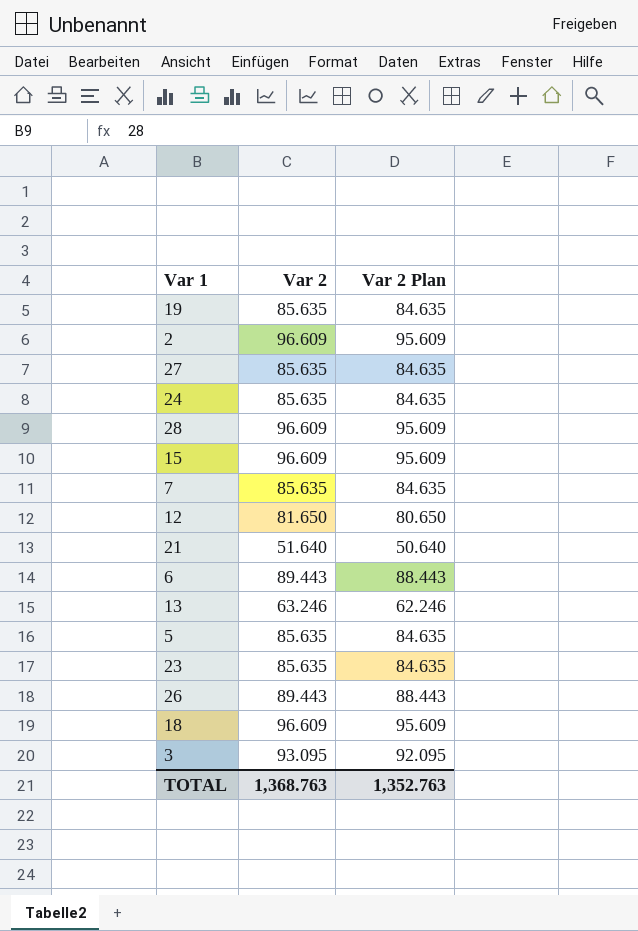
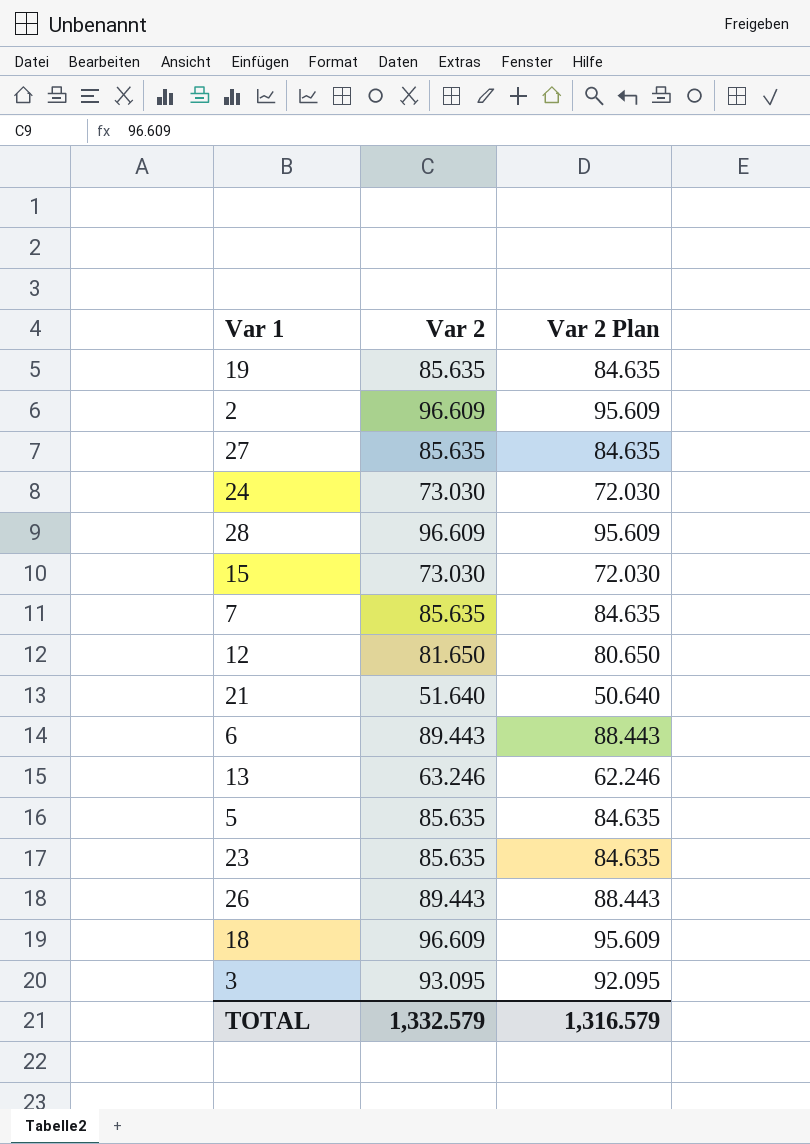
24 | Var 2: 85.635 -> 73.030
24 | Var 2 Plan: 84.635 -> 72.030
15 | Var 2: 96.609 -> 73.030
15 | Var 2 Plan: 95.609 -> 72.030
TOTAL | Var 2: 1,368.763 -> 1,332.579
TOTAL | Var 2 Plan: 1,352.763 -> 1,316.579

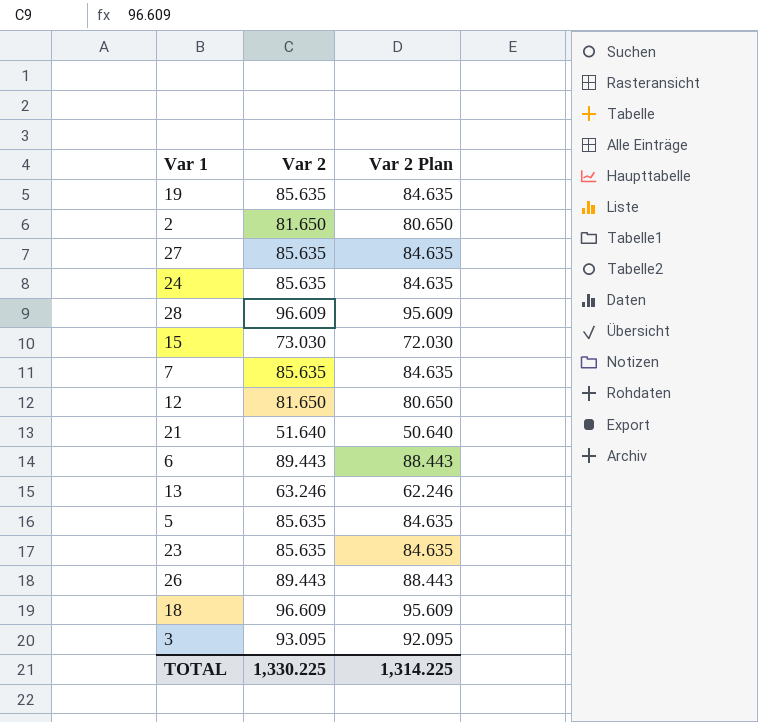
2 | Var 2: 96.609 -> 81.650
2 | Var 2 Plan: 95.609 -> 80.650
24 | Var 2: 73.030 -> 85.635
24 | Var 2 Plan: 72.030 -> 84.635
TOTAL | Var 2: 1,332.579 -> 1,330.225
TOTAL | Var 2 Plan: 1,316.579 -> 1,314.225

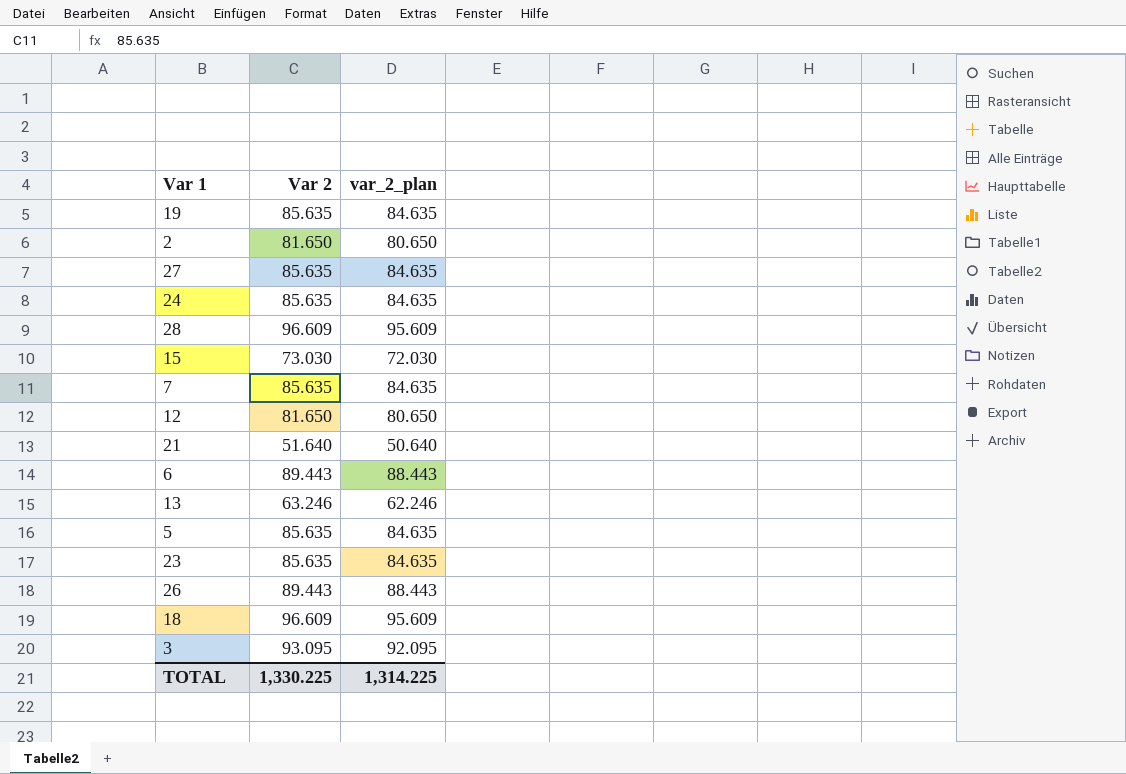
column name: Var 2 Plan -> var_2_plan

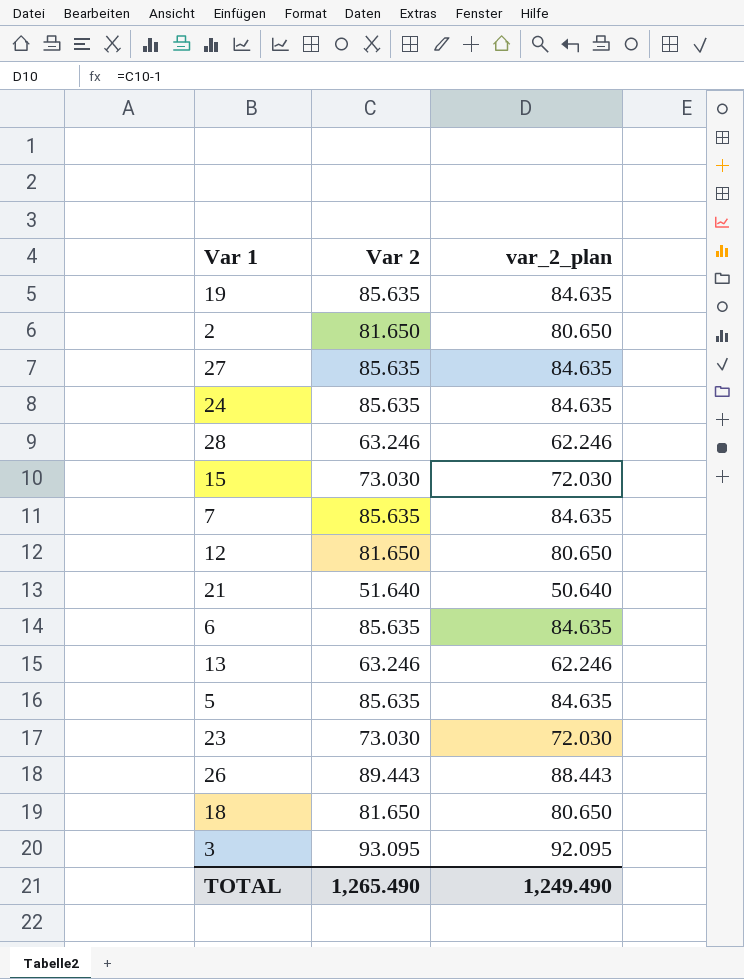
28 | Var 2: 96.609 -> 63.246
28 | var_2_plan: 95.609 -> 62.246
6 | Var 2: 89.443 -> 85.635
6 | var_2_plan: 88.443 -> 84.635
23 | Var 2: 85.635 -> 73.030
23 | var_2_plan: 84.635 -> 72.030
18 | Var 2: 96.609 -> 81.650
18 | var_2_plan: 95.609 -> 80.650
TOTAL | Var 2: 1,330.225 -> 1,265.490
TOTAL | var_2_plan: 1,314.225 -> 1,249.490

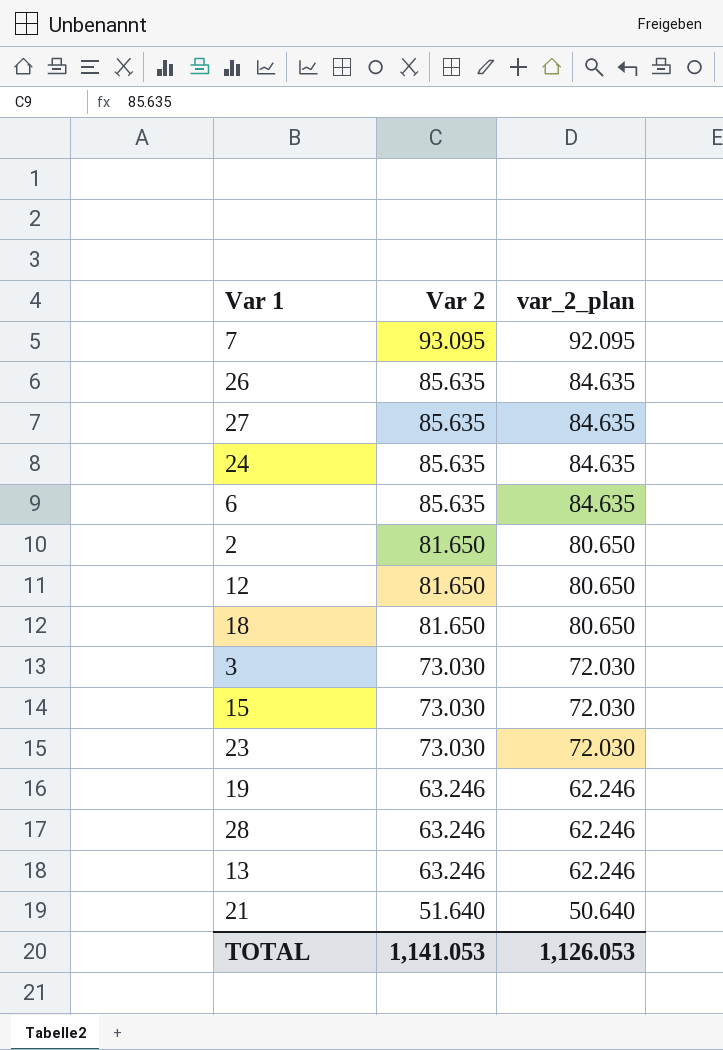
row order: none -> Var 2 descending
row 5: 85.635 | 84.635 -> none
7 | Var 2: 85.635 -> 93.095
7 | var_2_plan: 84.635 -> 92.095
26 | Var 2: 89.443 -> 85.635
26 | var_2_plan: 88.443 -> 84.635
3 | Var 2: 93.095 -> 73.030
3 | var_2_plan: 92.095 -> 72.030
19 | Var 2: 85.635 -> 63.246
19 | var_2_plan: 84.635 -> 62.246
TOTAL | Var 2: 1,265.490 -> 1,141.053
TOTAL | var_2_plan: 1,249.490 -> 1,126.053

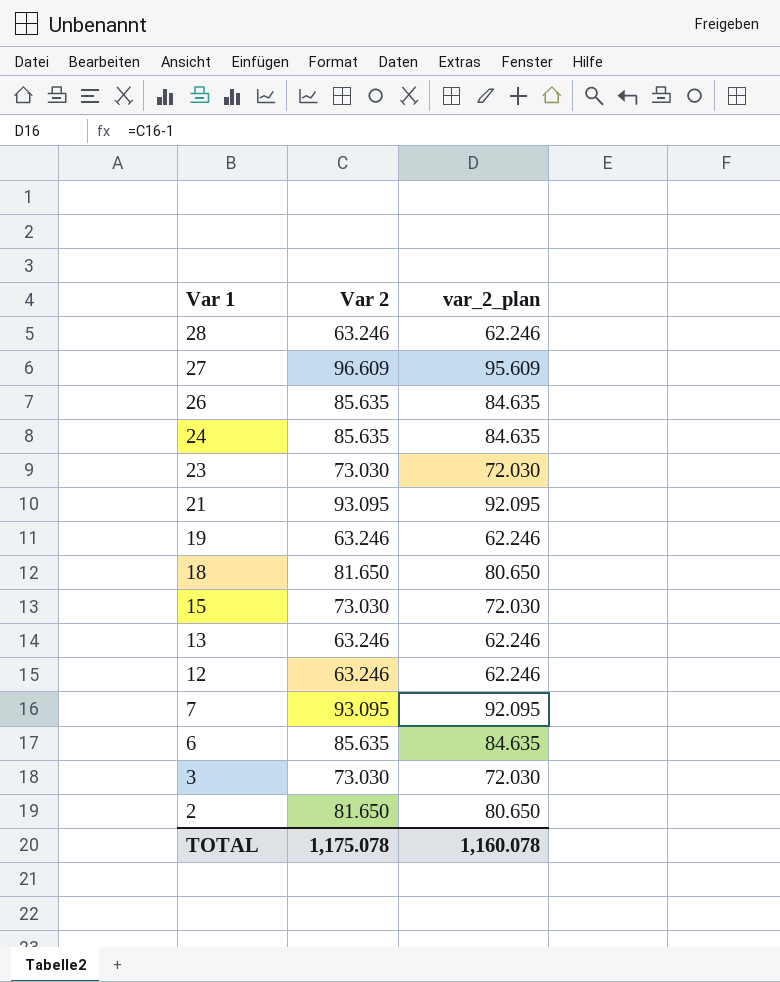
row order: Var 2 descending -> Var 1 descending
27 | Var 2: 85.635 -> 96.609
27 | var_2_plan: 84.635 -> 95.609
21 | Var 2: 51.640 -> 93.095
21 | var_2_plan: 50.640 -> 92.095
12 | Var 2: 81.650 -> 63.246
12 | var_2_plan: 80.650 -> 62.246
TOTAL | Var 2: 1,141.053 -> 1,175.078
TOTAL | var_2_plan: 1,126.053 -> 1,160.078

